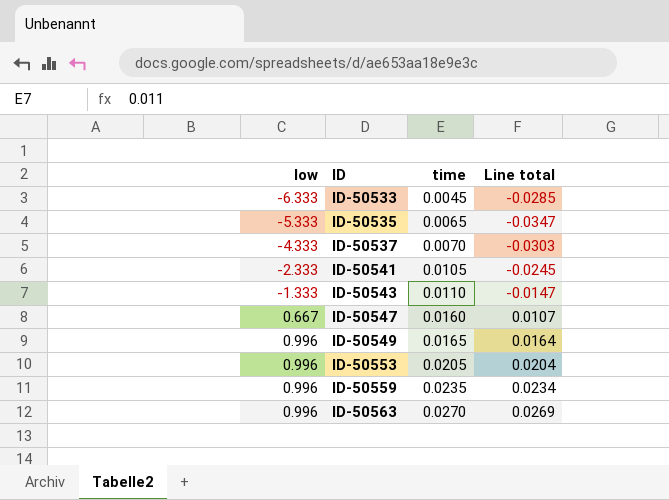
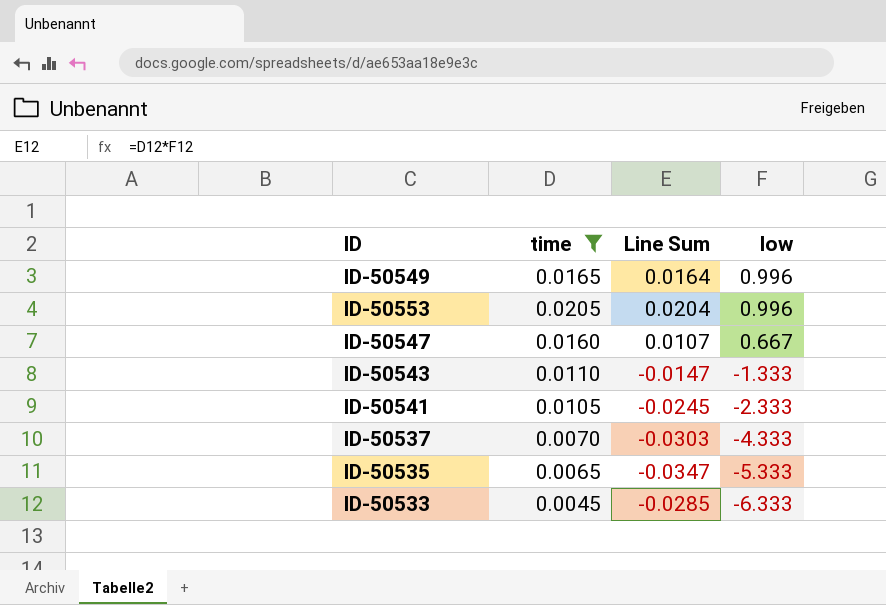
filter: none -> time <= 0.0205
row order: low ascending -> low descending
column name: Line total -> Line Sum
column low | position: 1 -> 4

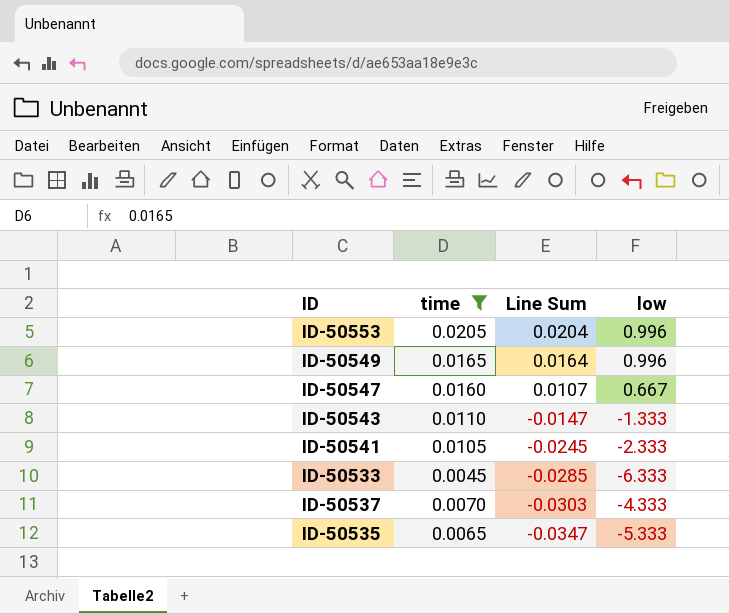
row order: low descending -> Line Sum descending

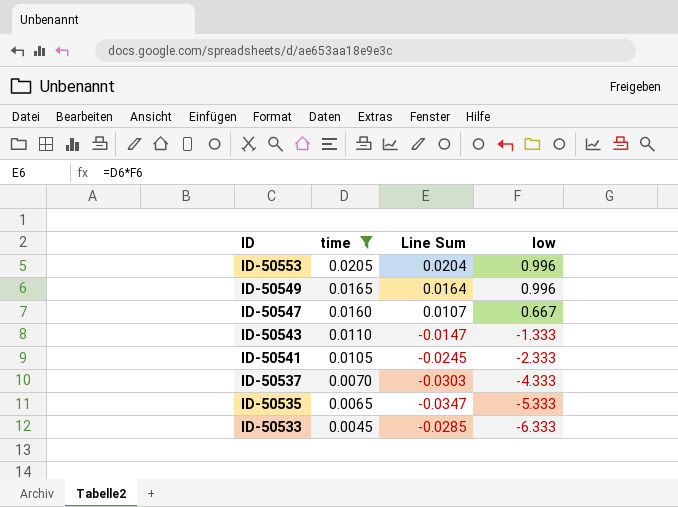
row order: Line Sum descending -> ID descending

